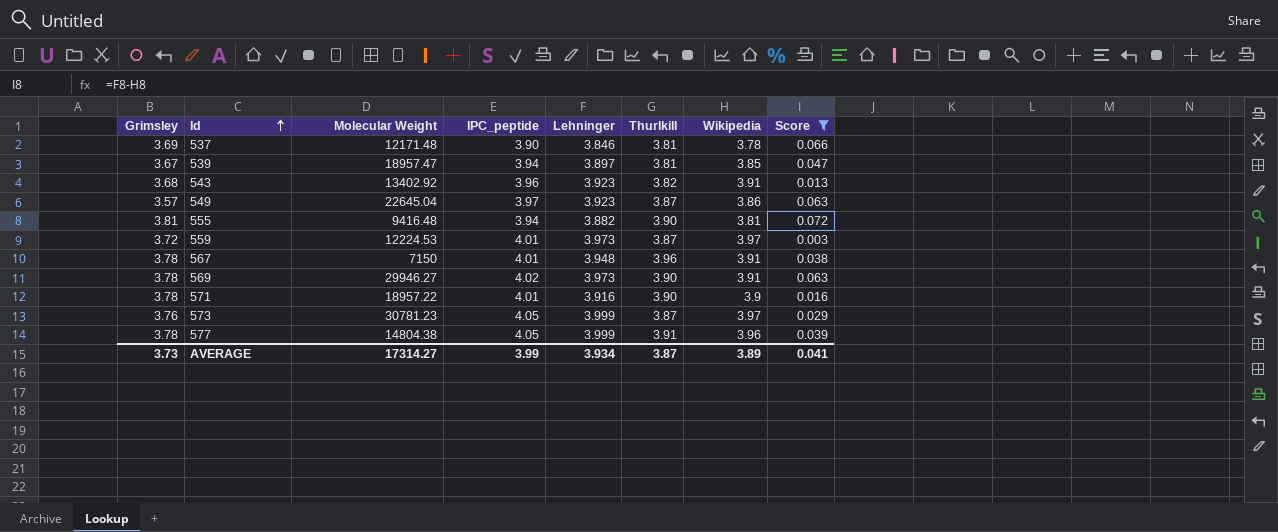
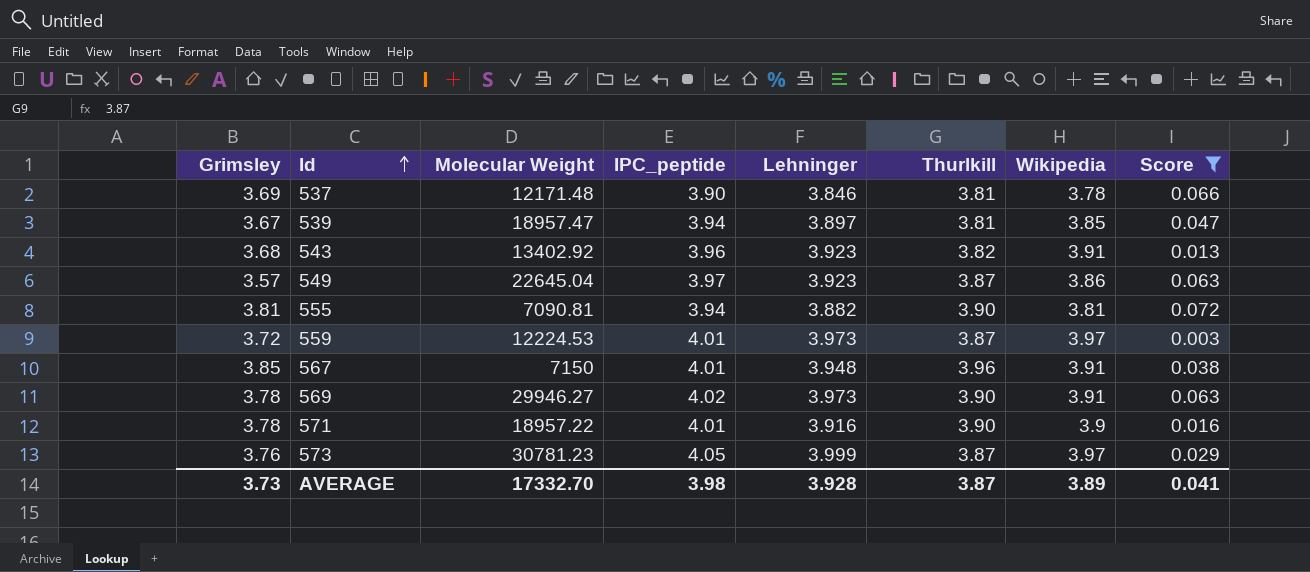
row 577: 3.78 | 14804.38 | 4.05 | 3.999 | 3.91 | 3.96 | 0.039 -> none
555 | Molecular Weight: 9416.48 -> 7090.81
567 | Grimsley: 3.78 -> 3.85
AVERAGE | Molecular Weight: 17314.27 -> 17332.70
AVERAGE | IPC_peptide: 3.99 -> 3.98
AVERAGE | Lehninger: 3.934 -> 3.928

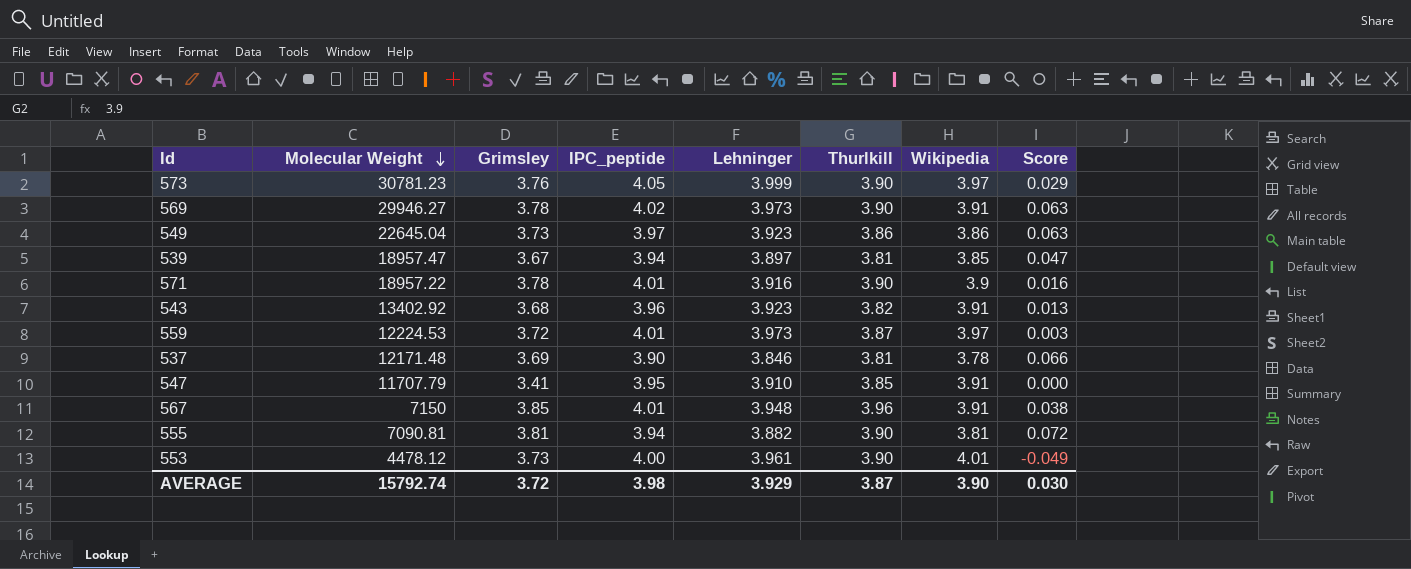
filter: Score >= 0.003 -> none
row order: Id ascending -> Molecular Weight descending
column Grimsley | position: 1 -> 3
573 | Thurlkill: 3.87 -> 3.90
549 | Grimsley: 3.57 -> 3.73
549 | Thurlkill: 3.87 -> 3.86
AVERAGE | Molecular Weight: 17332.70 -> 15792.74
AVERAGE | Grimsley: 3.73 -> 3.72
AVERAGE | Lehninger: 3.928 -> 3.929
AVERAGE | Wikipedia: 3.89 -> 3.90
AVERAGE | Score: 0.041 -> 0.030

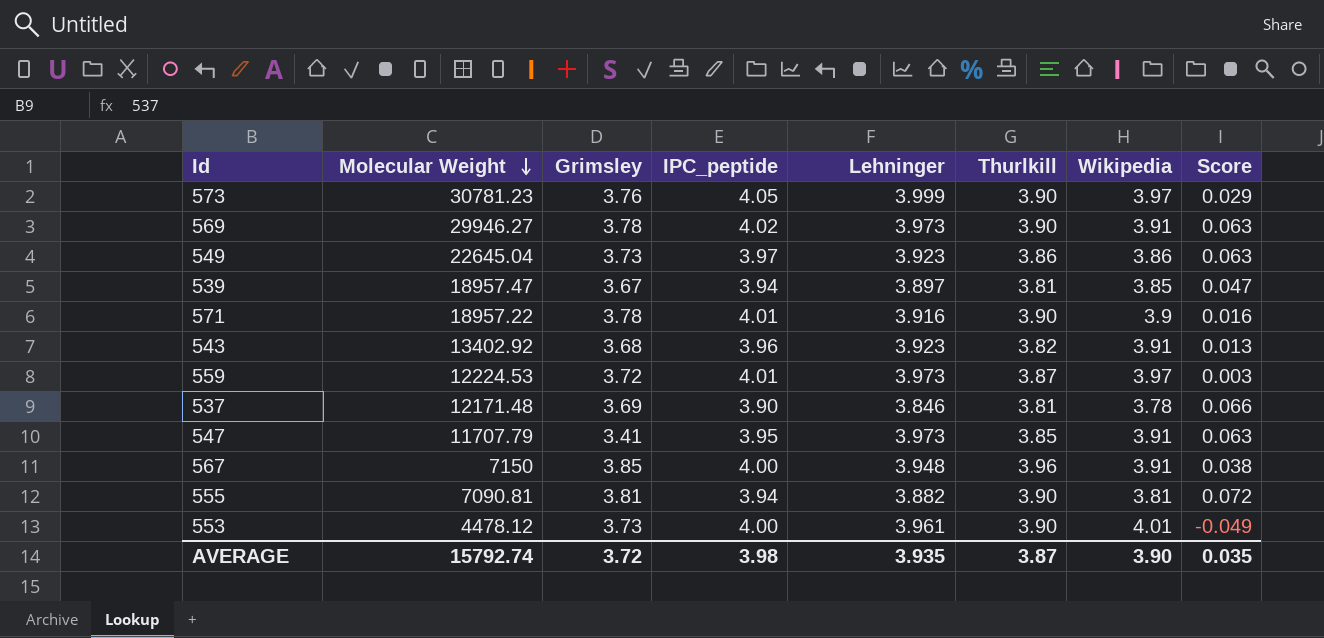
547 | Lehninger: 3.910 -> 3.973
547 | Score: 0.000 -> 0.063
567 | IPC_peptide: 4.01 -> 4.00
AVERAGE | Lehninger: 3.929 -> 3.935
AVERAGE | Score: 0.030 -> 0.035

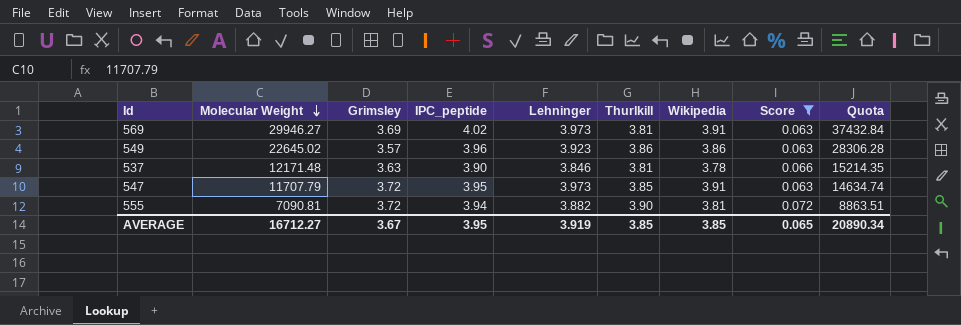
filter: none -> Score >= 0.063
column Quota | formula: none -> [Molecular Weight] * 1.25
569 | Grimsley: 3.78 -> 3.69
569 | Thurlkill: 3.90 -> 3.81
549 | Molecular Weight: 22645.04 -> 22645.02
549 | Grimsley: 3.73 -> 3.57
549 | IPC_peptide: 3.97 -> 3.96
537 | Grimsley: 3.69 -> 3.63
547 | Grimsley: 3.41 -> 3.72
555 | Grimsley: 3.81 -> 3.72
AVERAGE | Molecular Weight: 15792.74 -> 16712.27
AVERAGE | Grimsley: 3.72 -> 3.67
AVERAGE | IPC_peptide: 3.98 -> 3.95
AVERAGE | Lehninger: 3.935 -> 3.919
AVERAGE | Thurlkill: 3.87 -> 3.85
AVERAGE | Wikipedia: 3.90 -> 3.85
AVERAGE | Score: 0.035 -> 0.065

